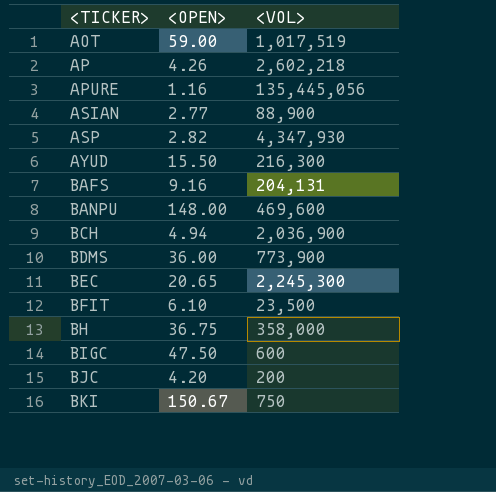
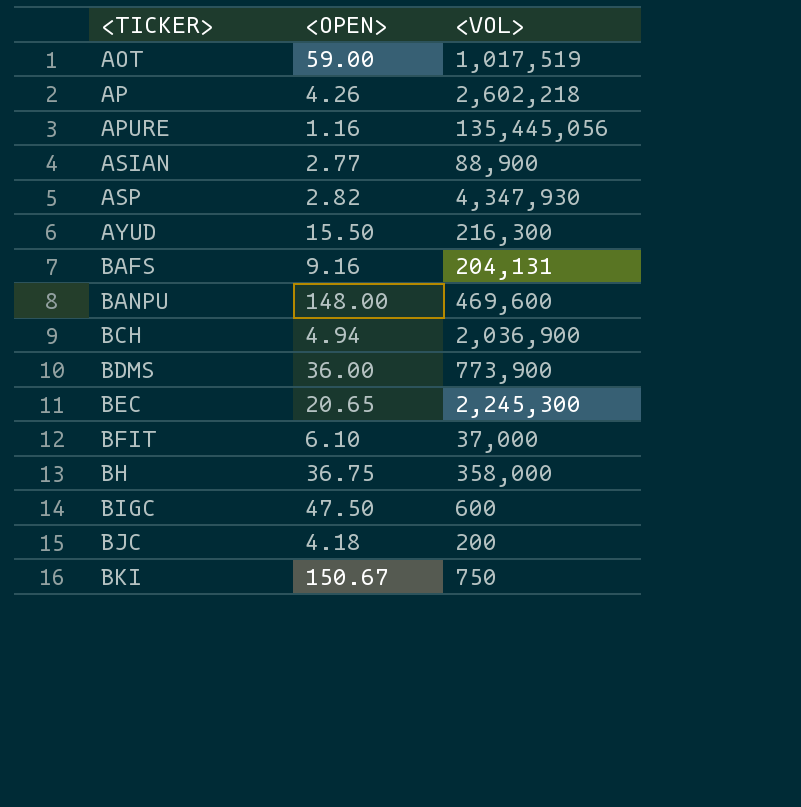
BFIT | <VOL>: 23,500 -> 37,000
BJC | <OPEN>: 4.20 -> 4.18

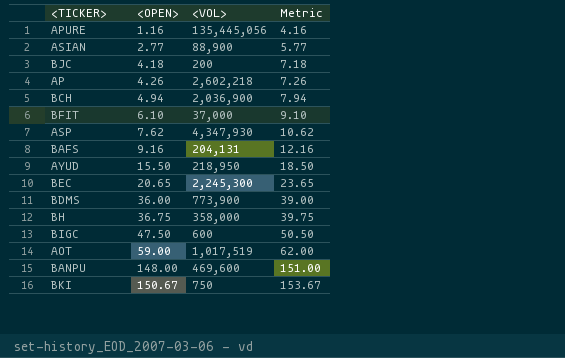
row order: <TICKER> ascending -> <OPEN> ascending
column Metric | formula: none -> [<OPEN>] + 3
ASP | <OPEN>: 2.82 -> 7.62
AYUD | <VOL>: 216,300 -> 218,950

